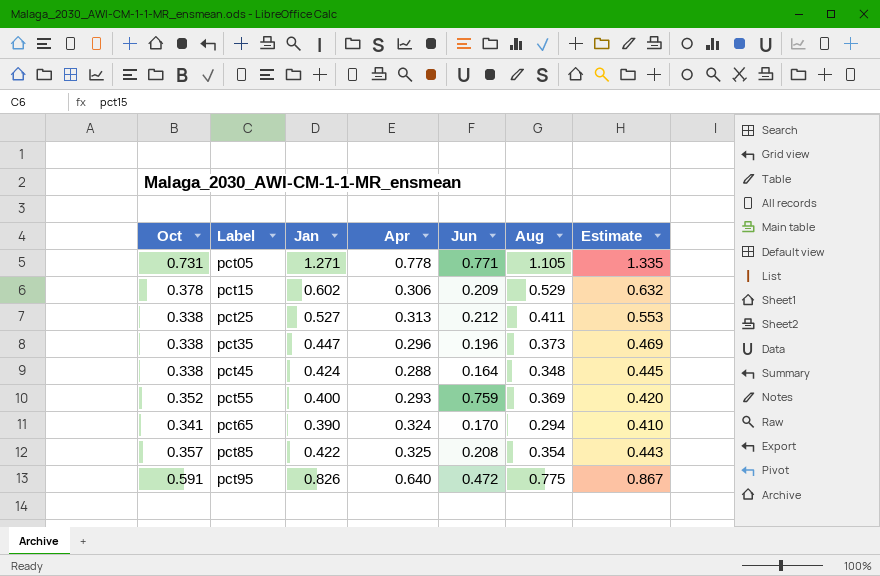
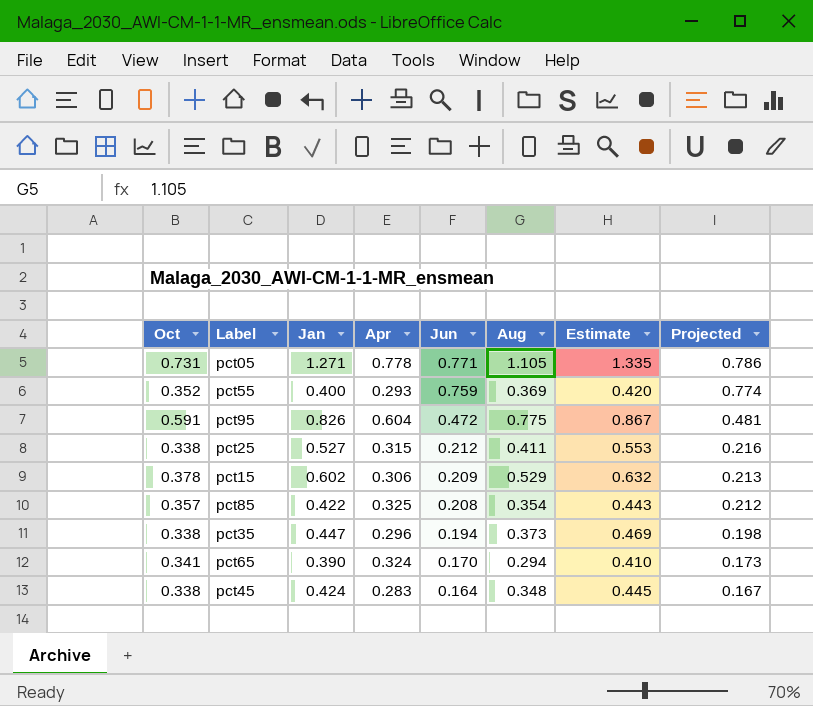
row order: Label ascending -> Jun descending
column Projected | formula: none -> [Jun] * 1.02
pct95 | Apr: 0.640 -> 0.604
pct25 | Apr: 0.313 -> 0.315
pct35 | Jun: 0.196 -> 0.194
pct45 | Apr: 0.288 -> 0.283

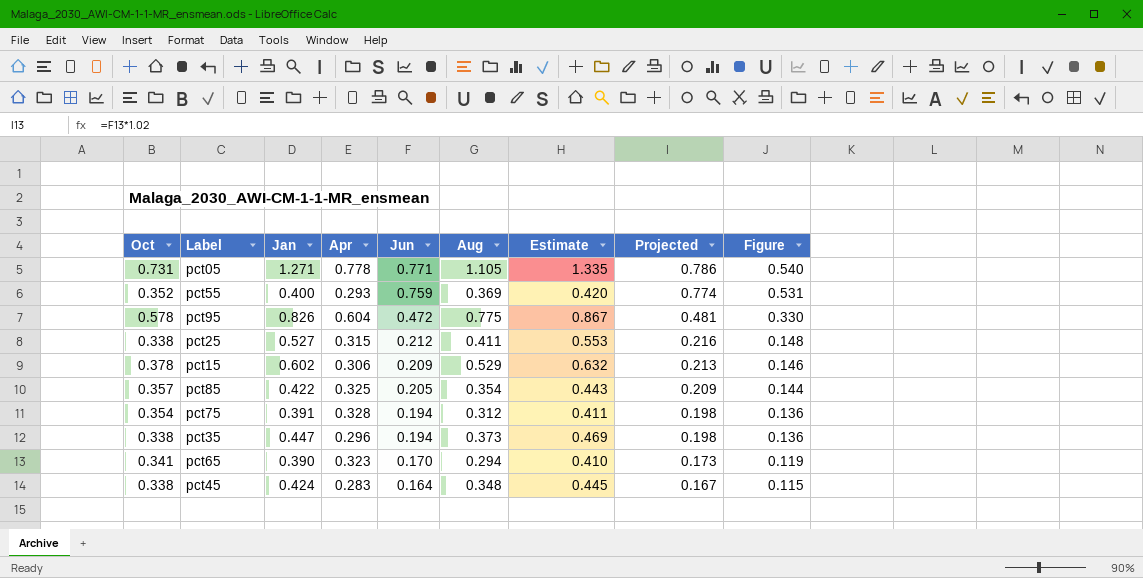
column Figure | formula: none -> [Jun] * 0.7
pct95 | Oct: 0.591 -> 0.578
pct85 | Jun: 0.208 -> 0.205
pct85 | Projected: 0.212 -> 0.209
row pct75: none -> 0.354 | 0.391 | 0.328 | 0.194 | 0.312 | 0.411 | 0.198 | 0.136
pct65 | Apr: 0.324 -> 0.323

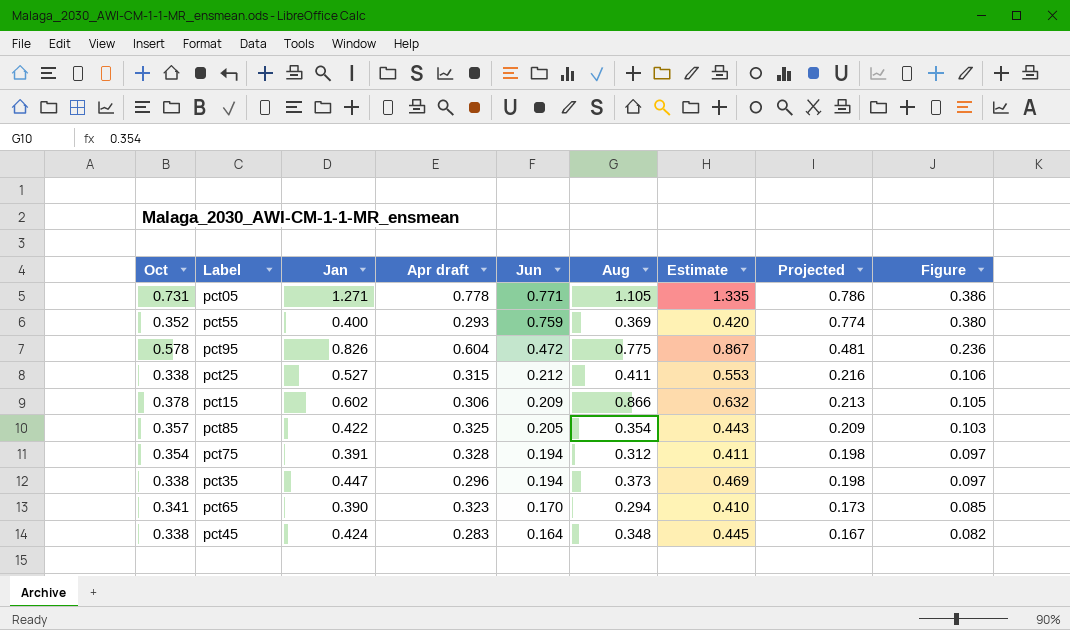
column name: Apr -> Apr draft
column Figure | formula: [Jun] * 0.7 -> [Jun] * 0.5
pct15 | Aug: 0.529 -> 0.866

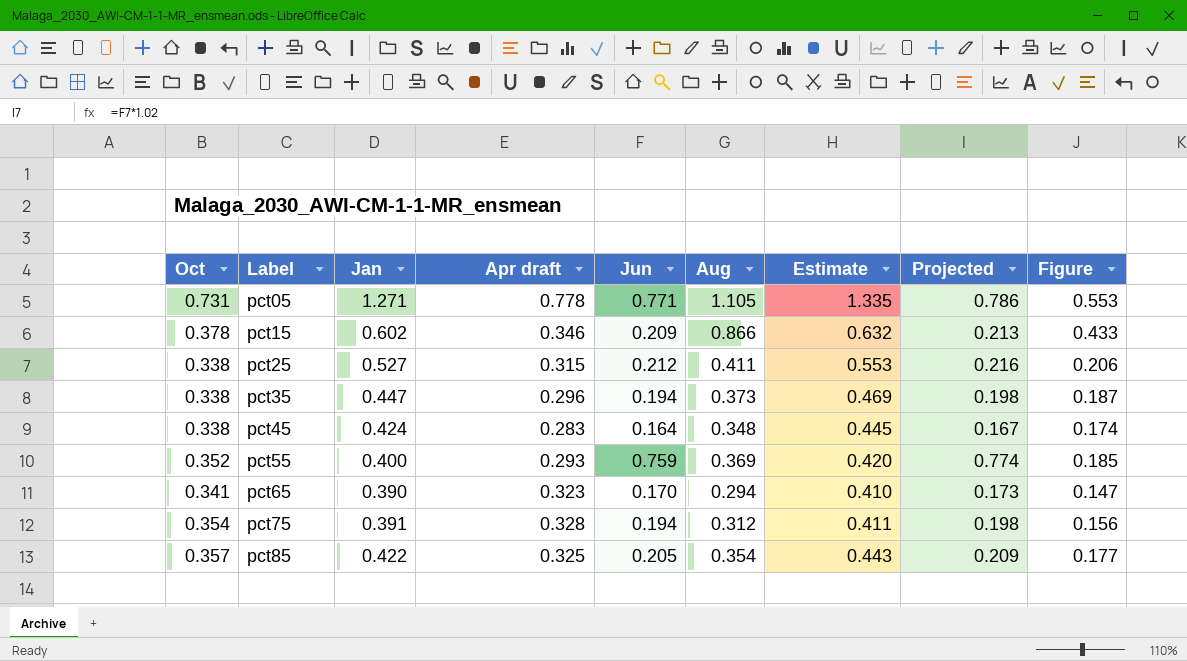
row order: Jun descending -> Label ascending
column Figure | formula: [Jun] * 0.5 -> [Aug] * 0.5
row pct95: 0.578 | 0.826 | 0.604 | 0.472 | 0.775 | 0.867 | 0.481 | 0.236 -> none
pct15 | Apr draft: 0.306 -> 0.346

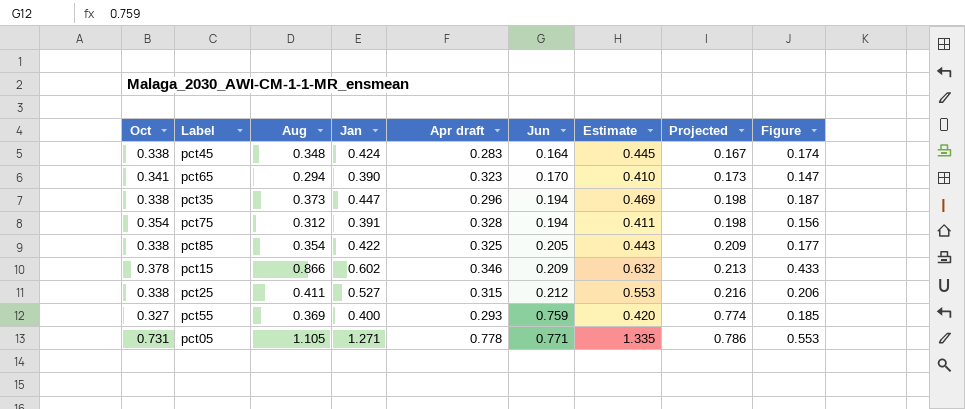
row order: Label ascending -> Jun ascending
column Aug | position: 6 -> 3
pct85 | Oct: 0.357 -> 0.338
pct55 | Oct: 0.352 -> 0.327

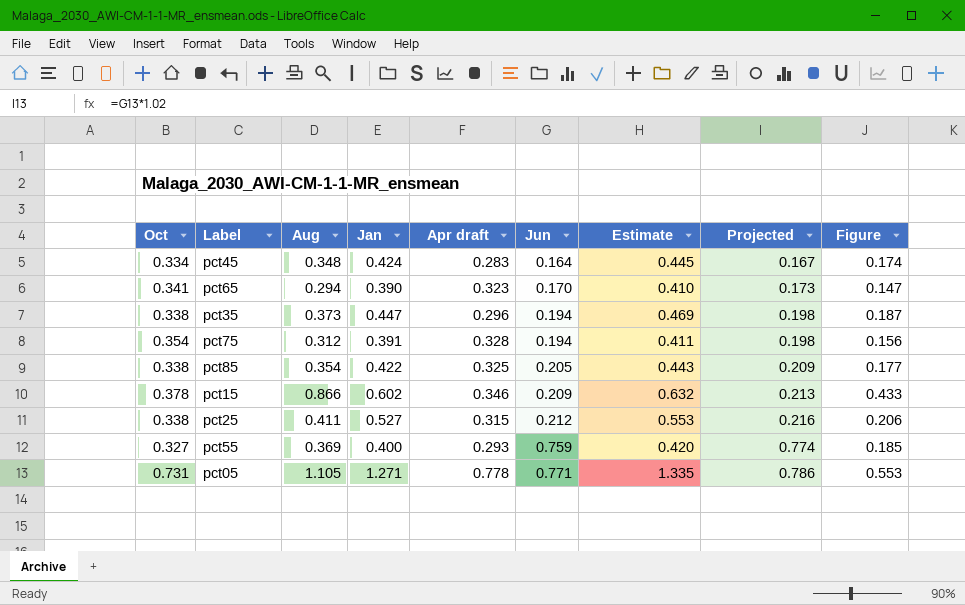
pct45 | Oct: 0.338 -> 0.334

